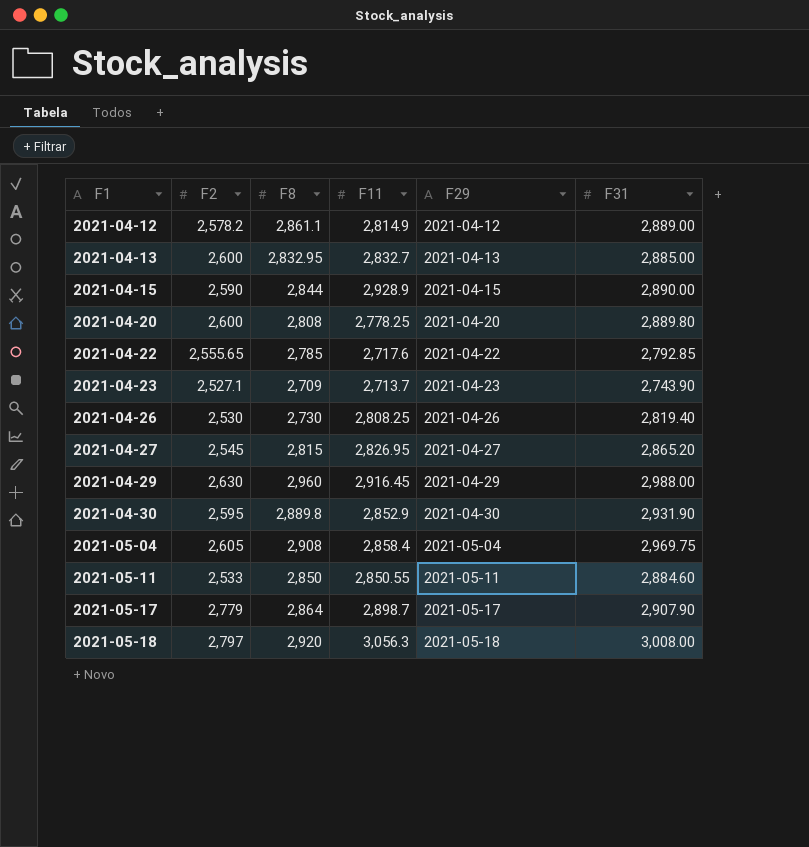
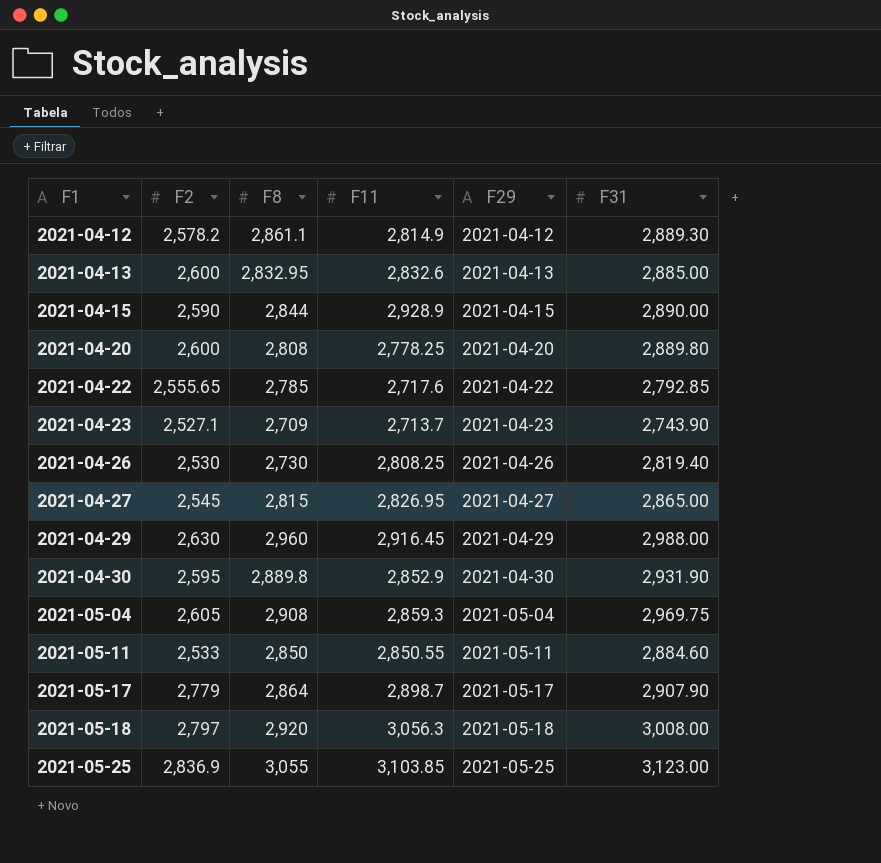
2021-04-12 | F31: 2,889.00 -> 2,889.30
2021-04-13 | F11: 2,832.7 -> 2,832.6
2021-04-27 | F31: 2,865.20 -> 2,865.00
2021-05-04 | F11: 2,858.4 -> 2,859.3
row 2021-05-25: none -> 2,836.9 | 3,055 | 3,103.85 | 2021-05-25 | 3,123.00

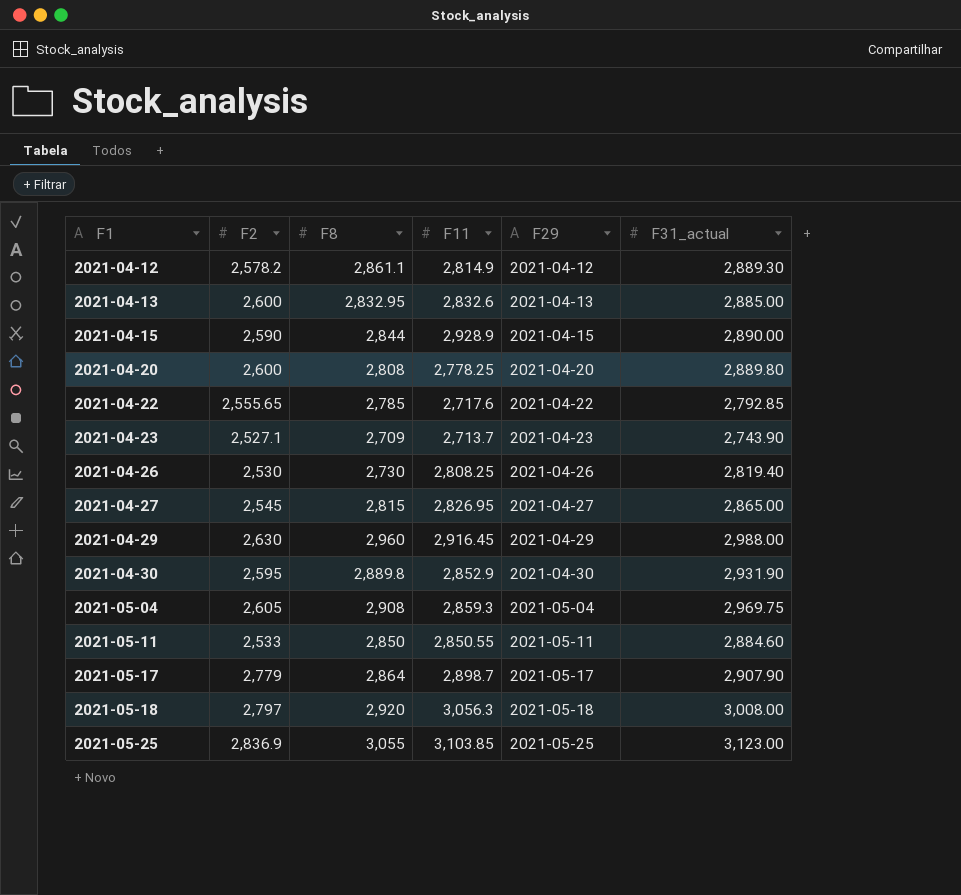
column name: F31 -> F31_actual

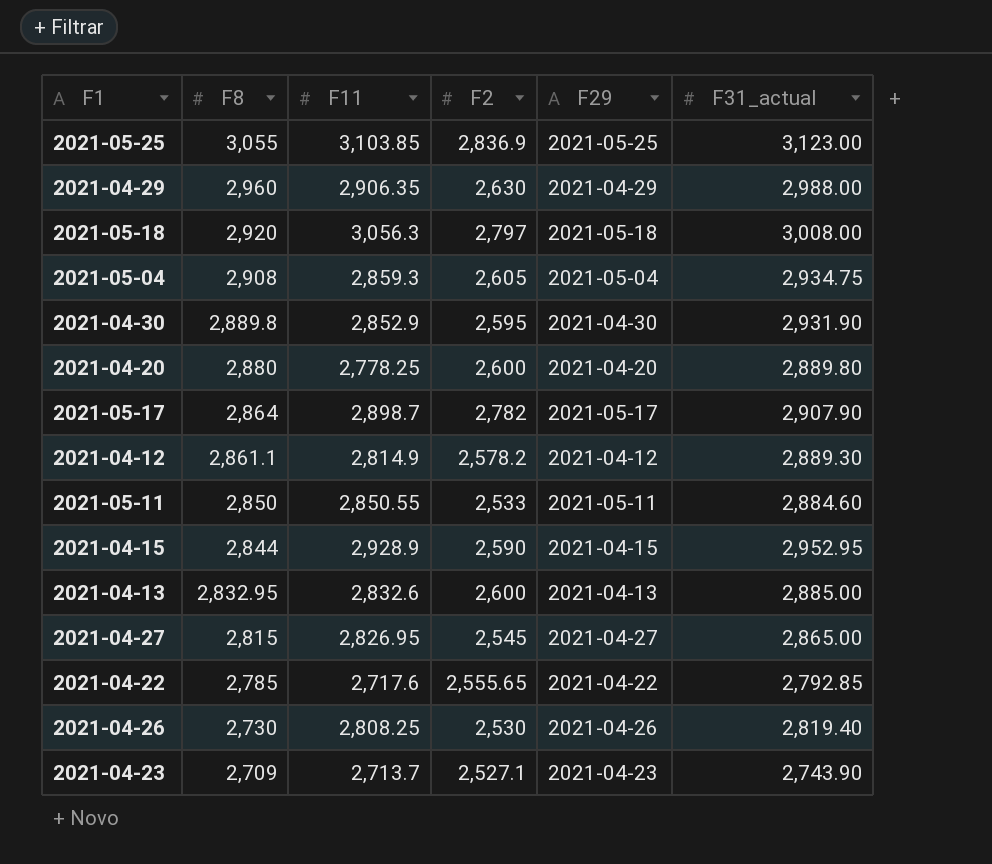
row order: F1 ascending -> F8 descending
column F2 | position: 2 -> 4
2021-04-29 | F11: 2,916.45 -> 2,906.35
2021-05-04 | F31_actual: 2,969.75 -> 2,934.75
2021-04-20 | F8: 2,808 -> 2,880
2021-05-17 | F2: 2,779 -> 2,782
2021-04-15 | F31_actual: 2,890.00 -> 2,952.95

